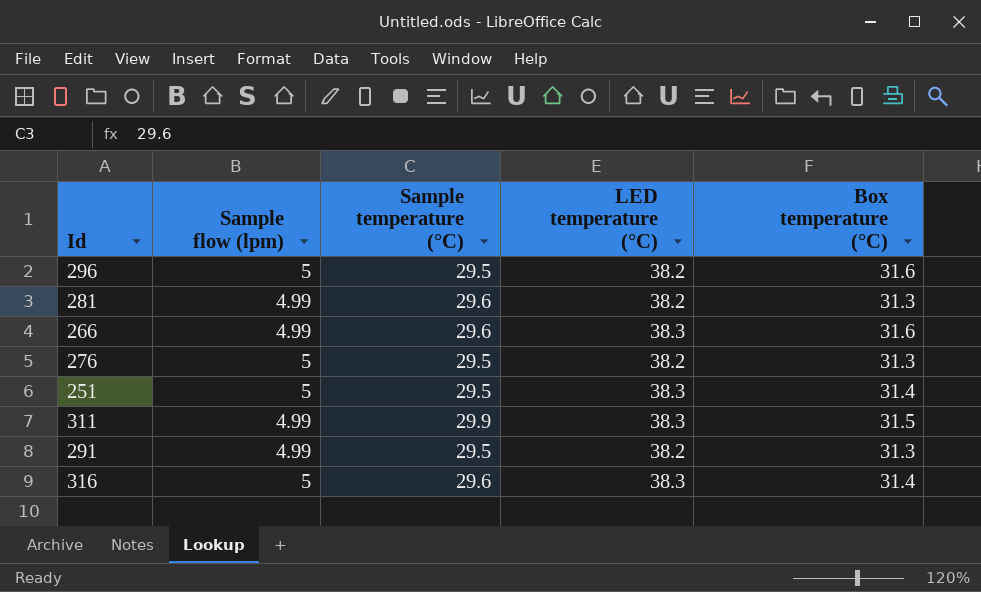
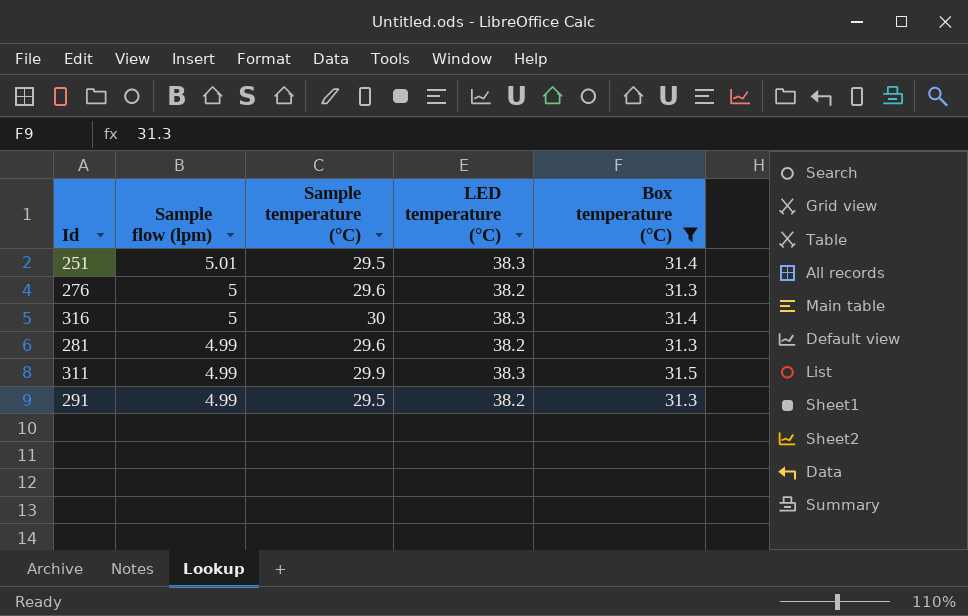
filter: none -> Box temperature (°C) != 31.6
row order: none -> Sample flow (lpm) descending
251 | Sample flow (lpm): 5 -> 5.01
276 | Sample temperature (°C): 29.5 -> 29.6
316 | Sample temperature (°C): 29.6 -> 30

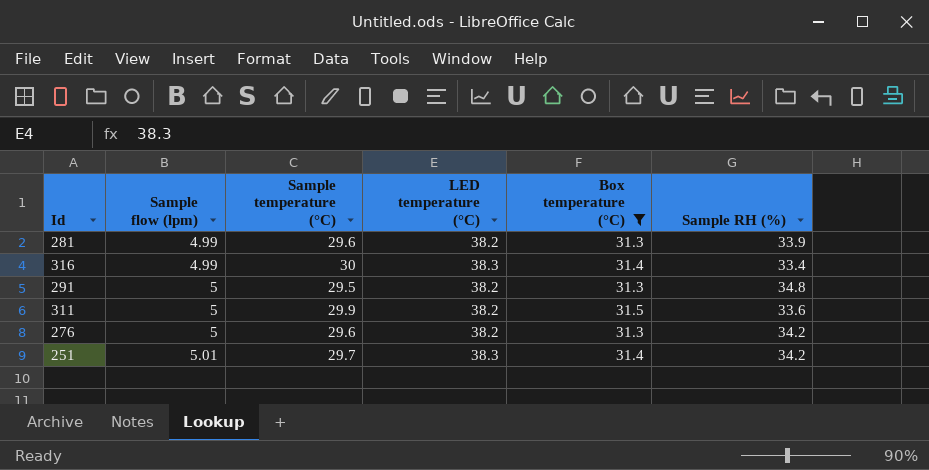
row order: Sample flow (lpm) descending -> Sample flow (lpm) ascending
column Sample RH (%) | position: none -> 6
316 | Sample flow (lpm): 5 -> 4.99
291 | Sample flow (lpm): 4.99 -> 5
311 | Sample flow (lpm): 4.99 -> 5
311 | LED temperature (°C): 38.3 -> 38.2
251 | Sample temperature (°C): 29.5 -> 29.7

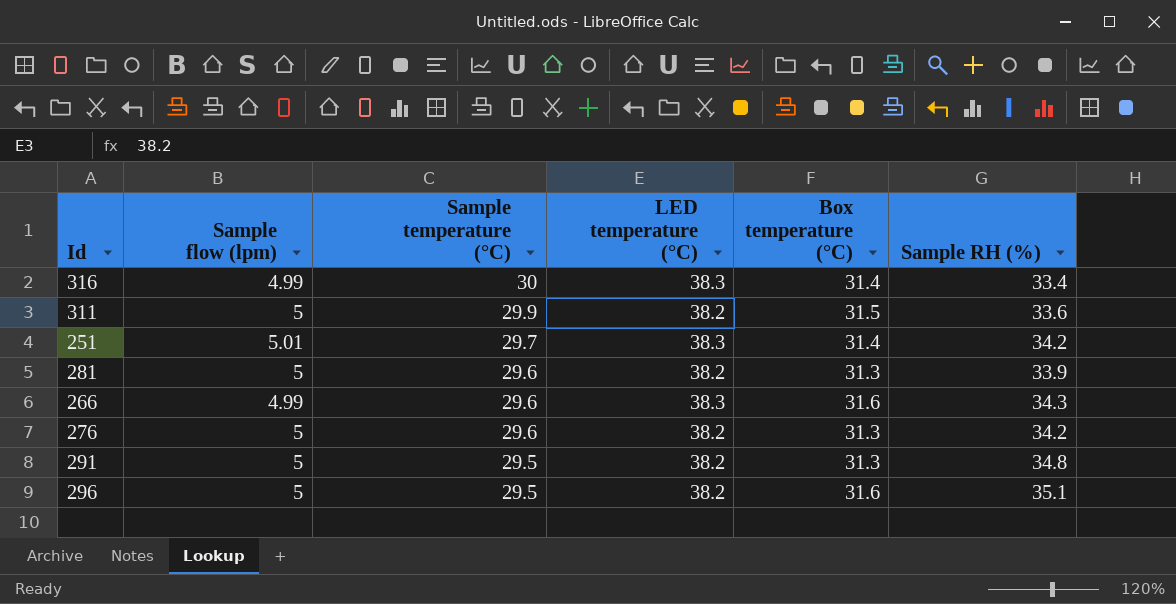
filter: Box temperature (°C) != 31.6 -> none
row order: Sample flow (lpm) ascending -> Sample temperature (°C) descending
281 | Sample flow (lpm): 4.99 -> 5

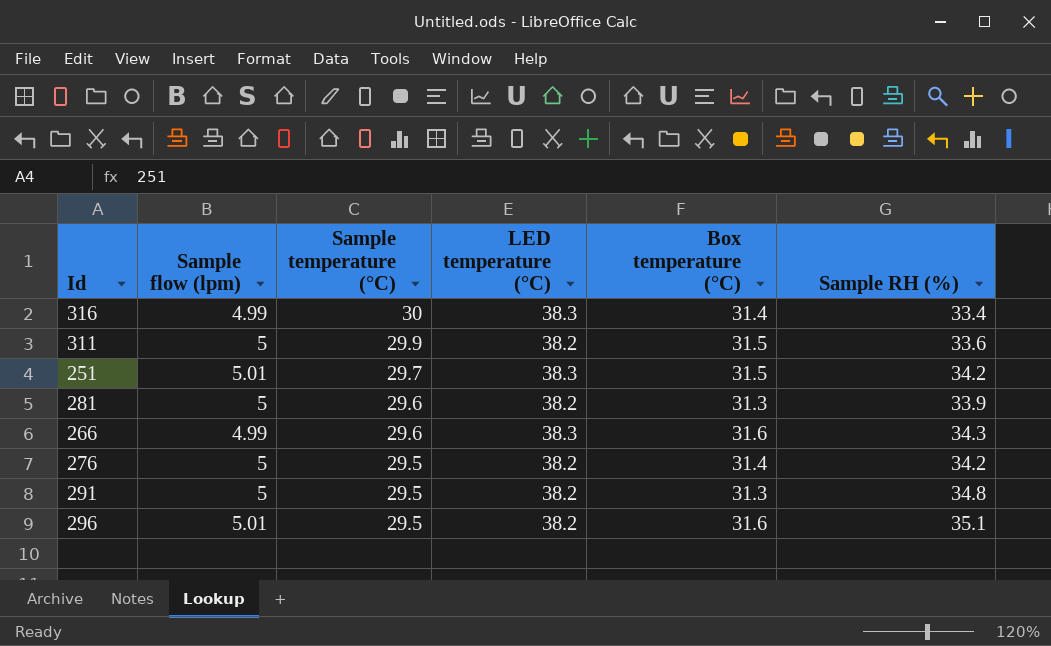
251 | Box temperature (°C): 31.4 -> 31.5
276 | Sample temperature (°C): 29.6 -> 29.5
276 | Box temperature (°C): 31.3 -> 31.4
296 | Sample flow (lpm): 5 -> 5.01

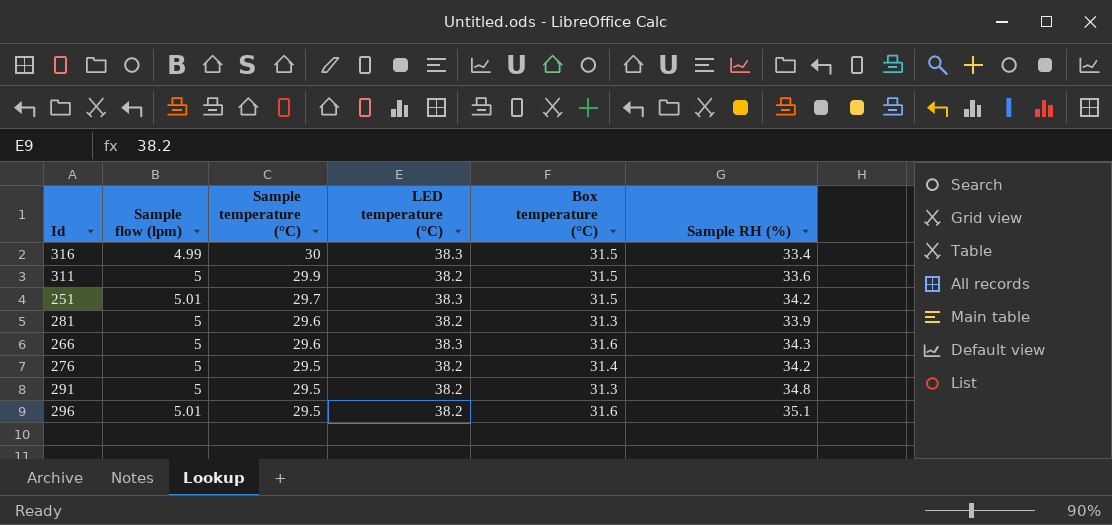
316 | Box temperature (°C): 31.4 -> 31.5
266 | Sample flow (lpm): 4.99 -> 5

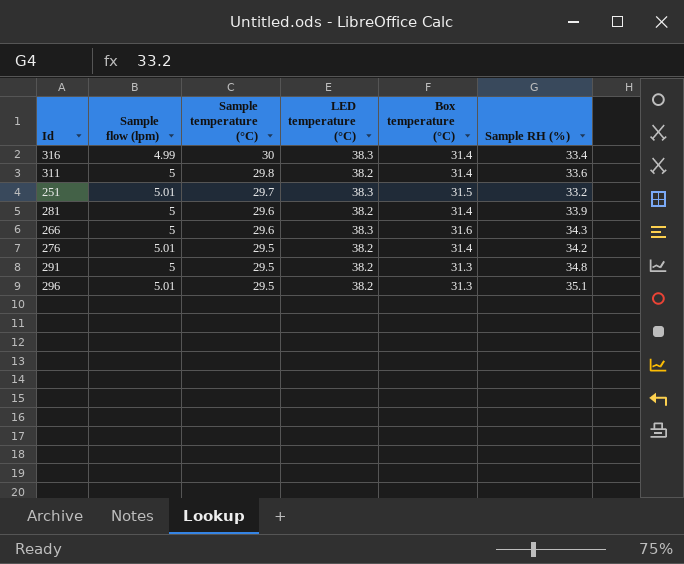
316 | Box temperature (°C): 31.5 -> 31.4
311 | Sample temperature (°C): 29.9 -> 29.8
311 | Box temperature (°C): 31.5 -> 31.4
251 | Sample RH (%): 34.2 -> 33.2
281 | Box temperature (°C): 31.3 -> 31.4
276 | Sample flow (lpm): 5 -> 5.01
296 | Box temperature (°C): 31.6 -> 31.3

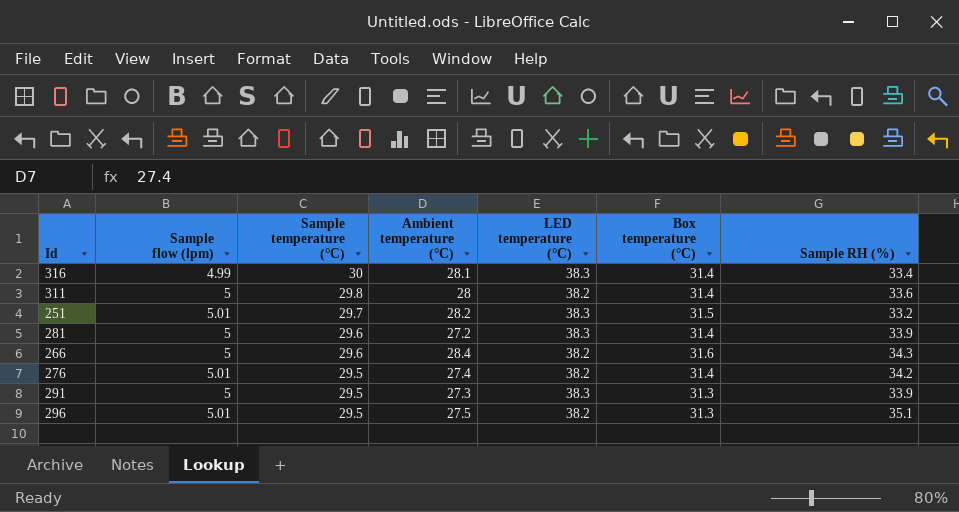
column Ambient temperature (°C) | position: none -> 4
281 | LED temperature (°C): 38.2 -> 38.3
266 | LED temperature (°C): 38.3 -> 38.2
291 | LED temperature (°C): 38.2 -> 38.3
291 | Sample RH (%): 34.8 -> 33.9

